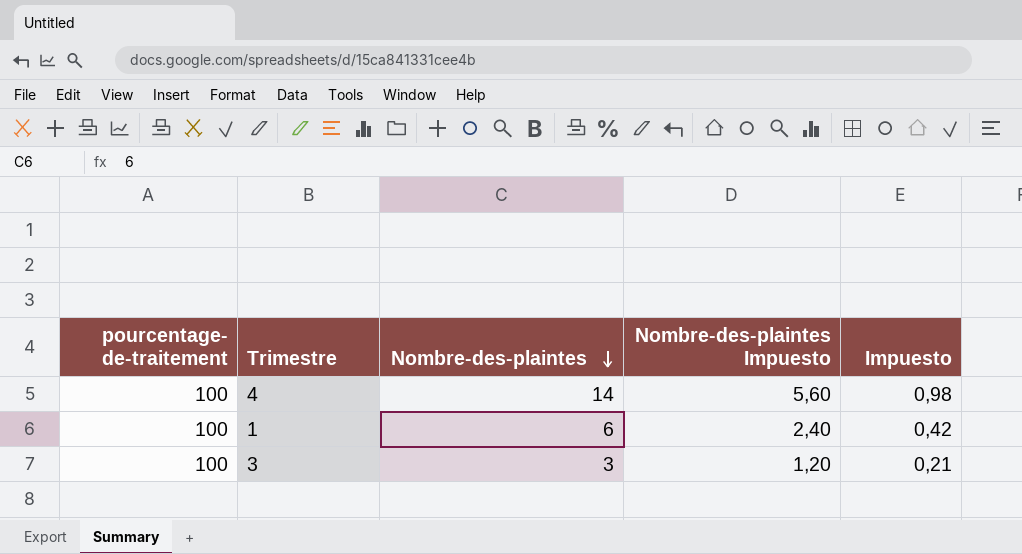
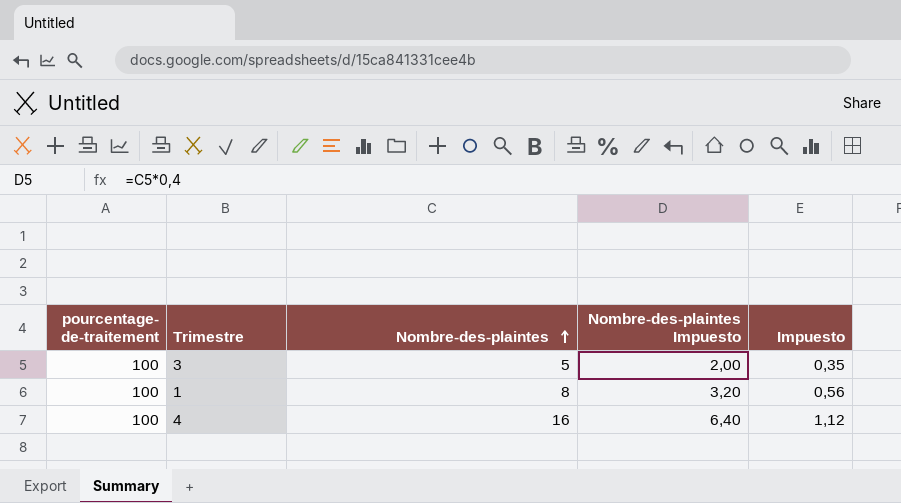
row order: Nombre-des-plaintes descending -> Nombre-des-plaintes ascending
3 | Nombre-des-plaintes: 3 -> 5
3 | Nombre-des-plaintes Impuesto: 1,20 -> 2,00
3 | Impuesto: 0,21 -> 0,35
1 | Nombre-des-plaintes: 6 -> 8
1 | Nombre-des-plaintes Impuesto: 2,40 -> 3,20
1 | Impuesto: 0,42 -> 0,56
4 | Nombre-des-plaintes: 14 -> 16
4 | Nombre-des-plaintes Impuesto: 5,60 -> 6,40
4 | Impuesto: 0,98 -> 1,12

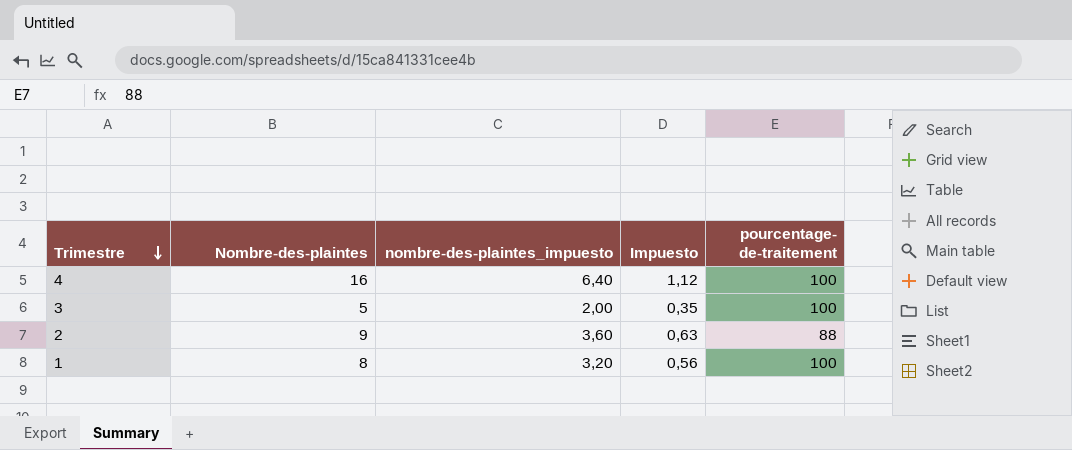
row order: Nombre-des-plaintes ascending -> Trimestre descending
column name: Nombre-des-plaintes Impuesto -> nombre-des-plaintes_impuesto
column pourcentage- de-traitement | position: 1 -> 5
row 2: none -> 9 | 3,60 | 0,63 | 88

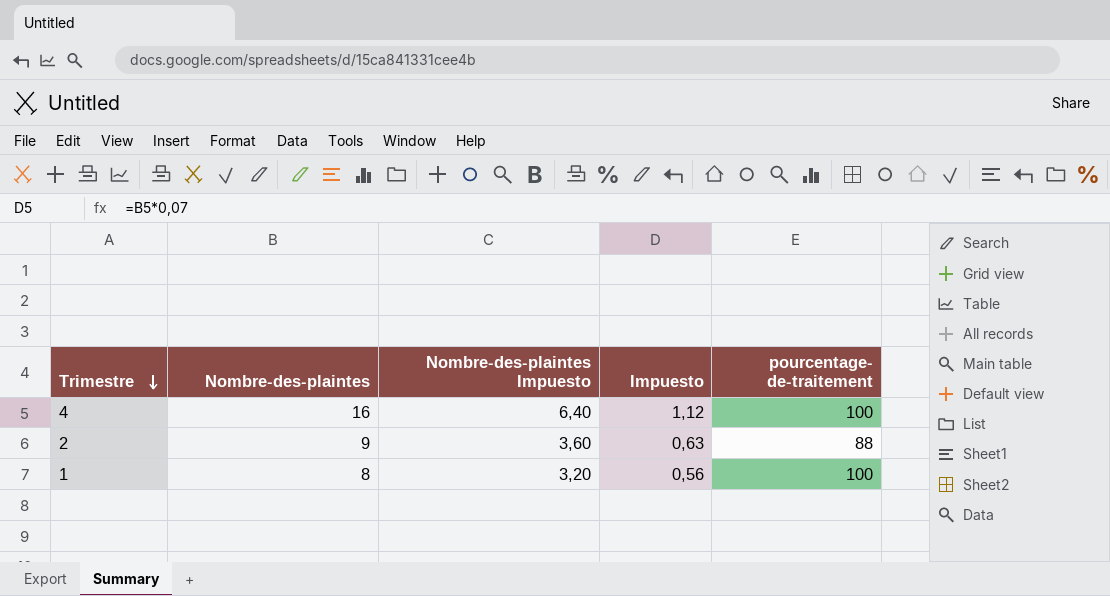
column name: nombre-des-plaintes_impuesto -> Nombre-des-plaintes Impuesto
row 3: 5 | 2,00 | 0,35 | 100 -> none

